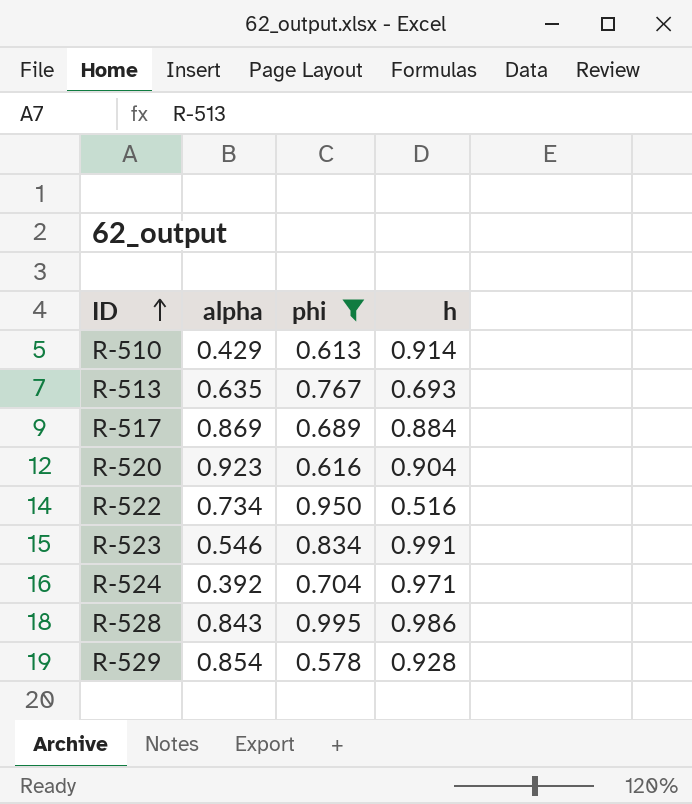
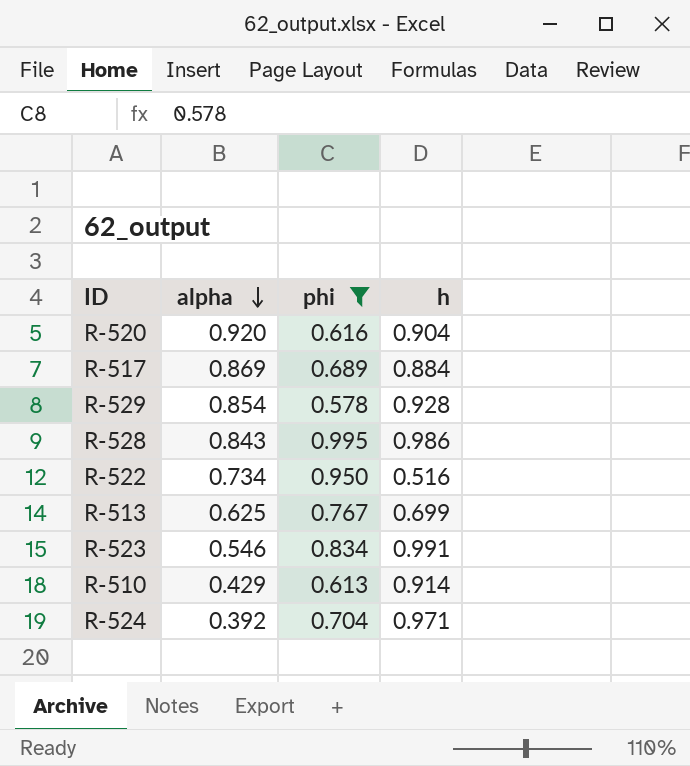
row order: ID ascending -> alpha descending
R-520 | alpha: 0.923 -> 0.920
R-513 | alpha: 0.635 -> 0.625
R-513 | h: 0.693 -> 0.699

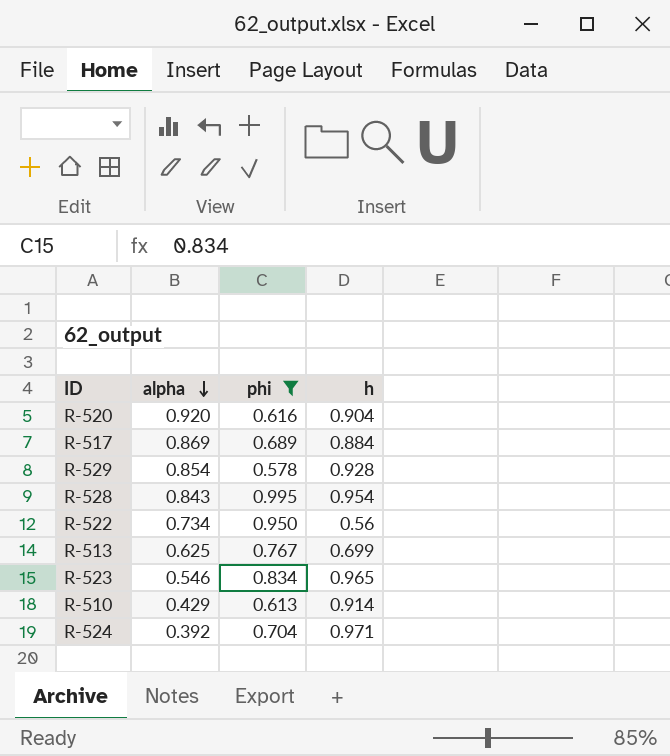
R-528 | h: 0.986 -> 0.954
R-522 | h: 0.516 -> 0.56
R-523 | h: 0.991 -> 0.965

